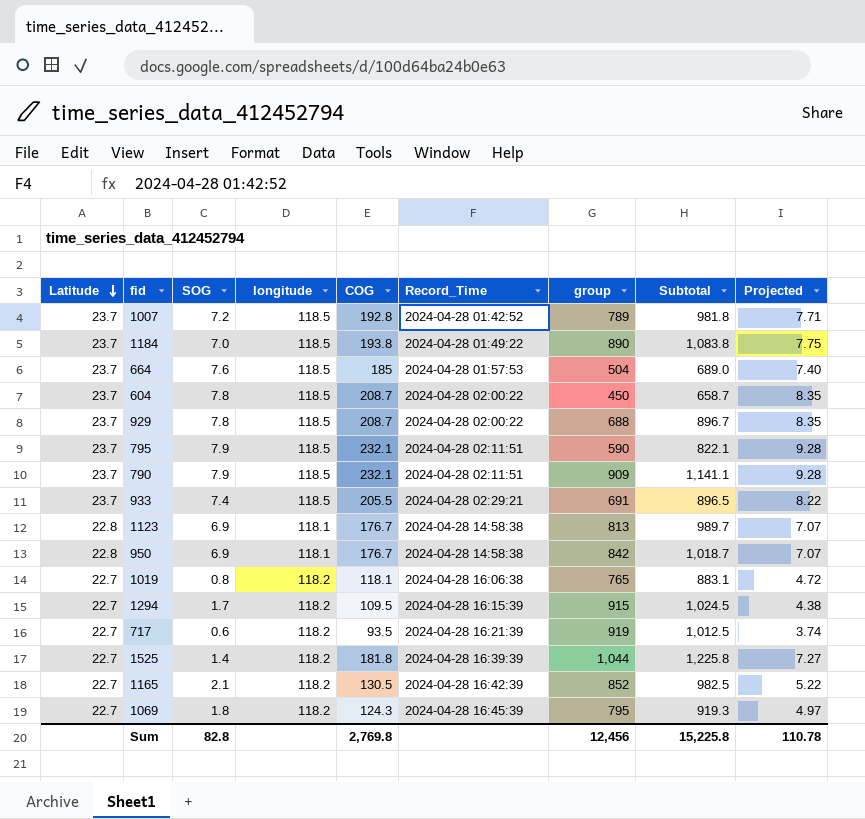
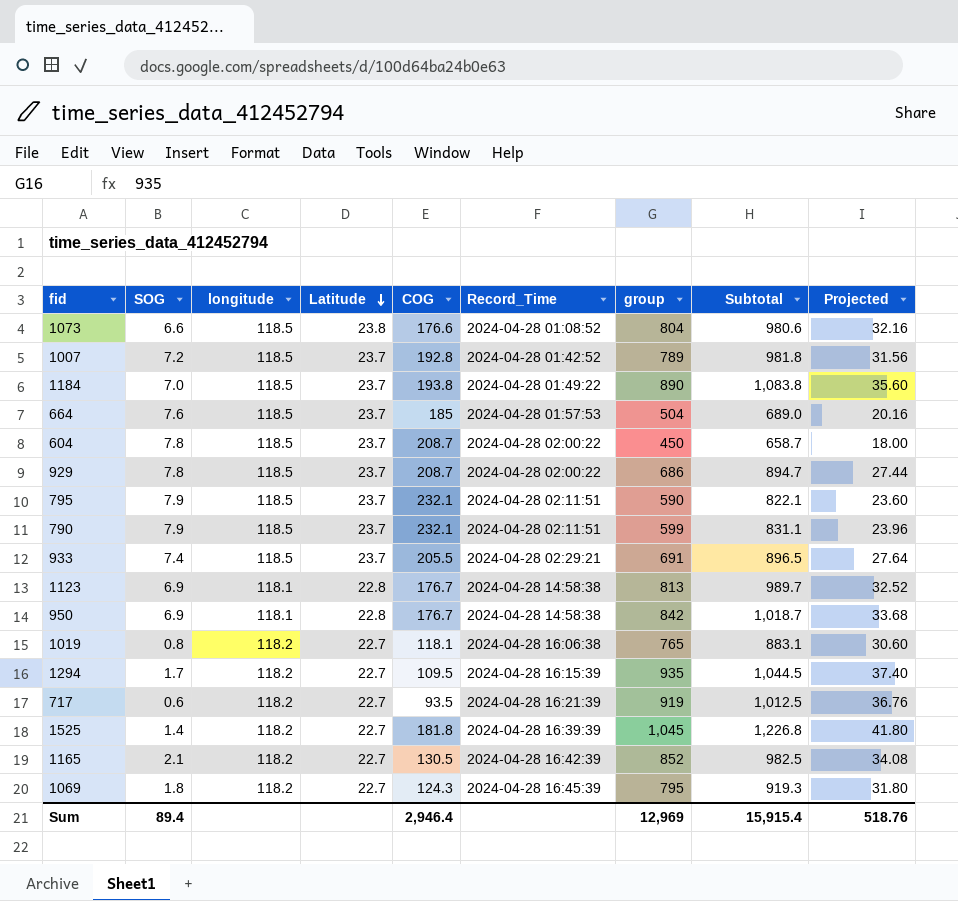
column Latitude | position: 1 -> 4
column Projected | formula: [COG] * 0.04 -> [group] * 0.04
row 1073: none -> 6.6 | 118.5 | 23.8 | 176.6 | 2024-04-28 01:08:52 | 804 | 980.6 | 32.16
929 | group: 688 -> 686
929 | Subtotal: 896.7 -> 894.7
790 | group: 909 -> 599
790 | Subtotal: 1,141.1 -> 831.1
1294 | group: 915 -> 935
1294 | Subtotal: 1,024.5 -> 1,044.5
1525 | group: 1,044 -> 1,045
1525 | Subtotal: 1,225.8 -> 1,226.8
Sum | SOG: 82.8 -> 89.4
Sum | COG: 2,769.8 -> 2,946.4
Sum | group: 12,456 -> 12,969
Sum | Subtotal: 15,225.8 -> 15,915.4
Sum | Projected: 110.78 -> 518.76

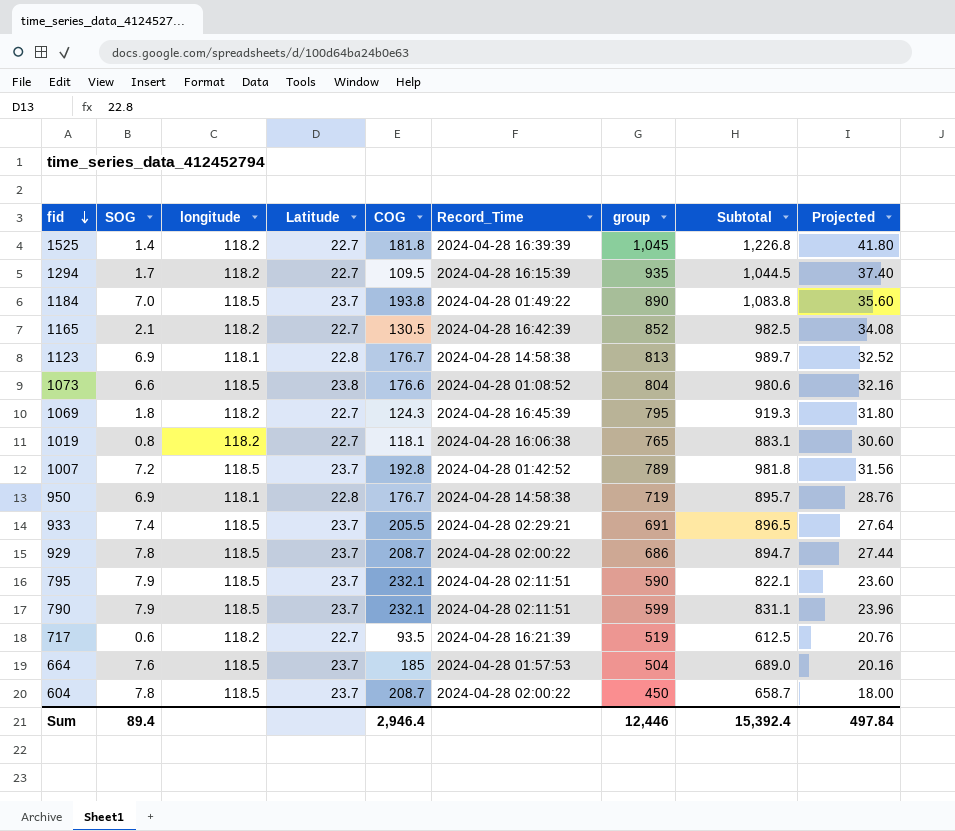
row order: Latitude descending -> fid descending
950 | group: 842 -> 719
950 | Subtotal: 1,018.7 -> 895.7
950 | Projected: 33.68 -> 28.76
717 | group: 919 -> 519
717 | Subtotal: 1,012.5 -> 612.5
717 | Projected: 36.76 -> 20.76
Sum | group: 12,969 -> 12,446
Sum | Subtotal: 15,915.4 -> 15,392.4
Sum | Projected: 518.76 -> 497.84

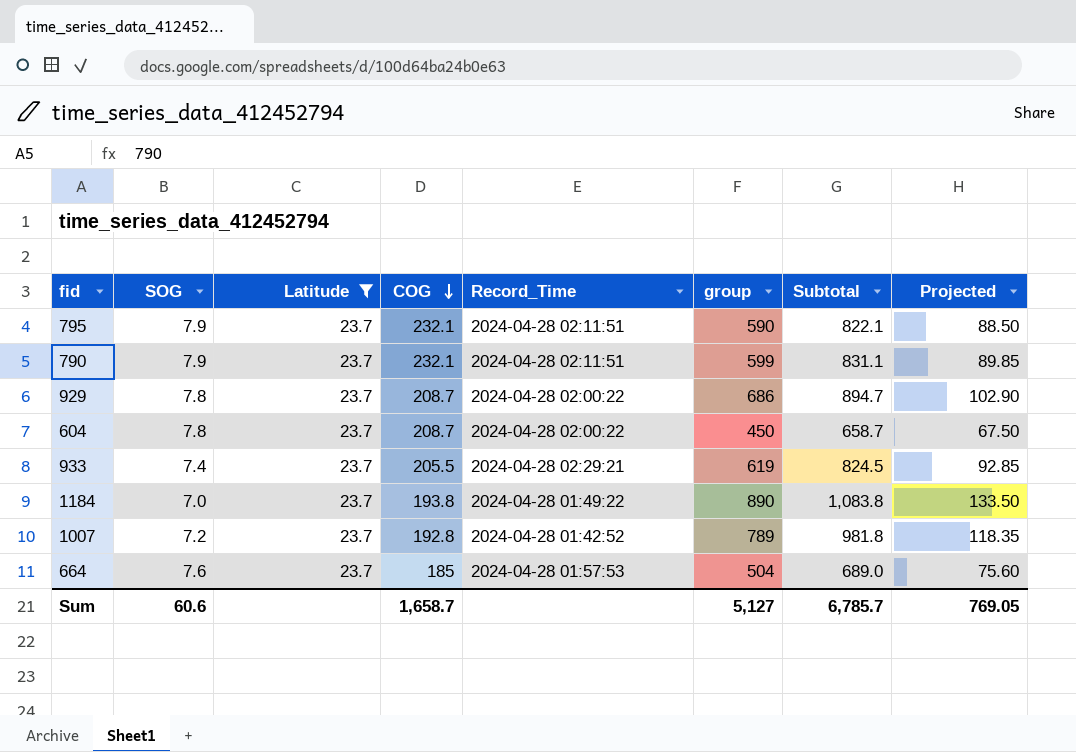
filter: none -> Latitude = 23.7
row order: fid descending -> COG descending
column longitude | position: 3 -> none
column Projected | formula: [group] * 0.04 -> [group] * 0.15
933 | group: 691 -> 619
933 | Subtotal: 896.5 -> 824.5
Sum | SOG: 89.4 -> 60.6
Sum | COG: 2,946.4 -> 1,658.7
Sum | group: 12,446 -> 5,127
Sum | Subtotal: 15,392.4 -> 6,785.7
Sum | Projected: 497.84 -> 769.05

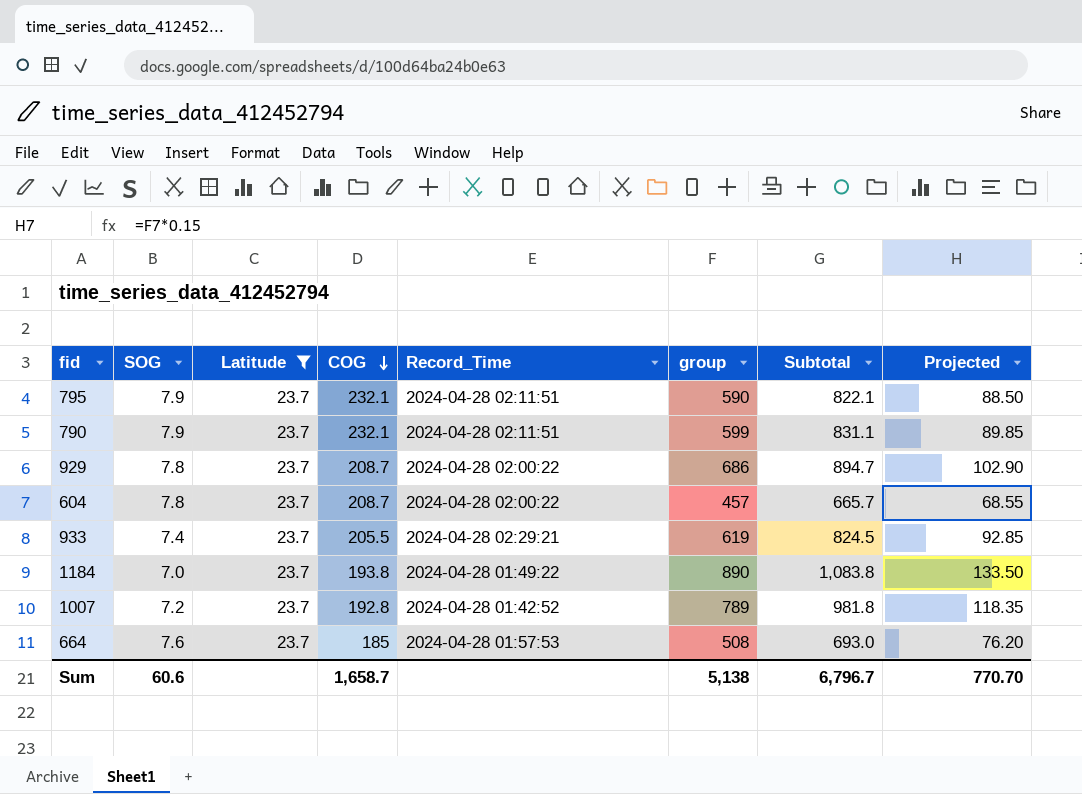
604 | group: 450 -> 457
604 | Subtotal: 658.7 -> 665.7
604 | Projected: 67.50 -> 68.55
664 | group: 504 -> 508
664 | Subtotal: 689.0 -> 693.0
664 | Projected: 75.60 -> 76.20
Sum | group: 5,127 -> 5,138
Sum | Subtotal: 6,785.7 -> 6,796.7
Sum | Projected: 769.05 -> 770.70

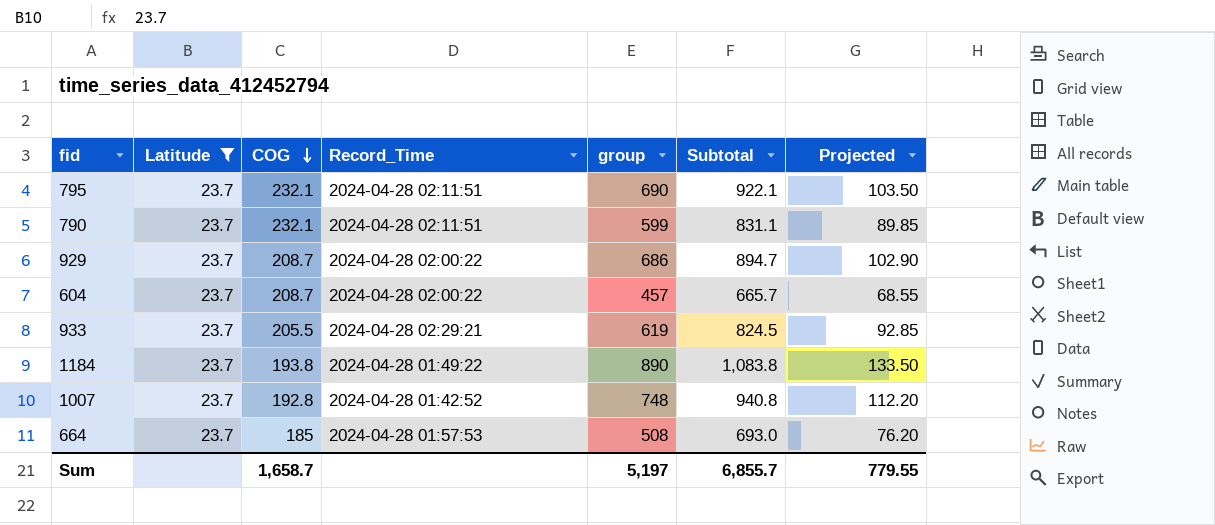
column SOG | position: 2 -> none
795 | group: 590 -> 690
795 | Subtotal: 822.1 -> 922.1
795 | Projected: 88.50 -> 103.50
1007 | group: 789 -> 748
1007 | Subtotal: 981.8 -> 940.8
1007 | Projected: 118.35 -> 112.20
Sum | group: 5,138 -> 5,197
Sum | Subtotal: 6,796.7 -> 6,855.7
Sum | Projected: 770.70 -> 779.55

